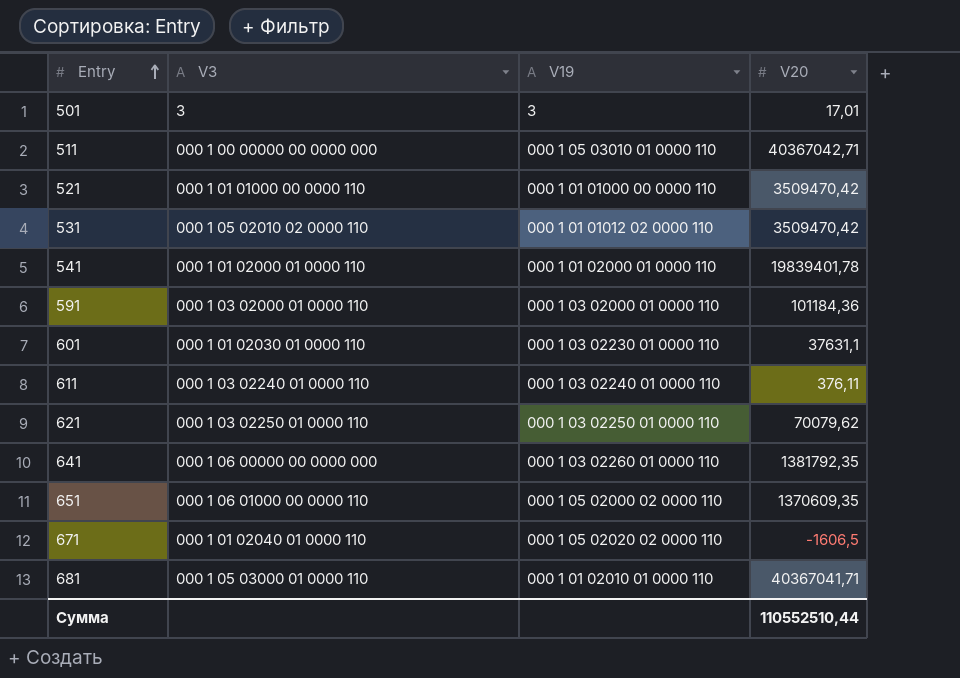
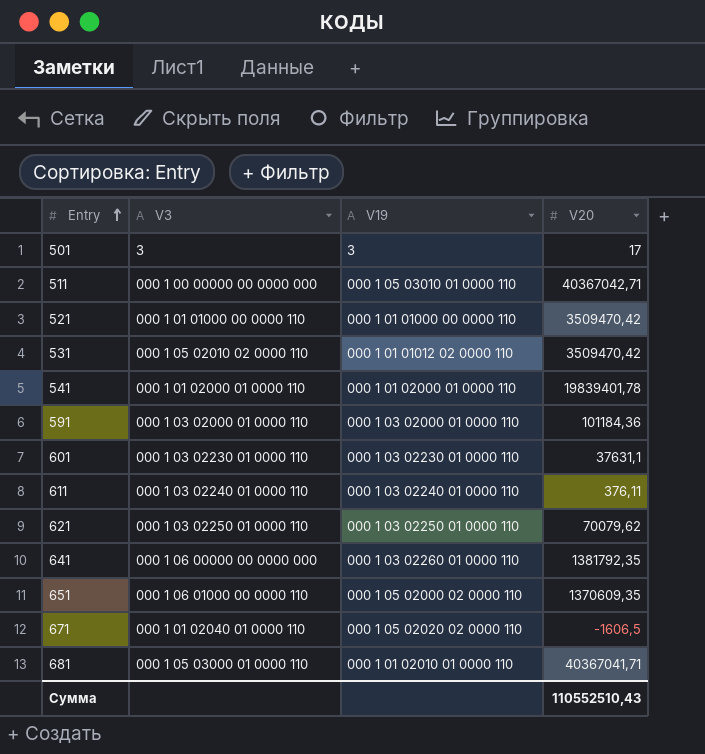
501 | V20: 17,01 -> 17
601 | V3: 000 1 01 02030 01 0000 110 -> 000 1 03 02230 01 0000 110
Сумма | V20: 110552510,44 -> 110552510,43

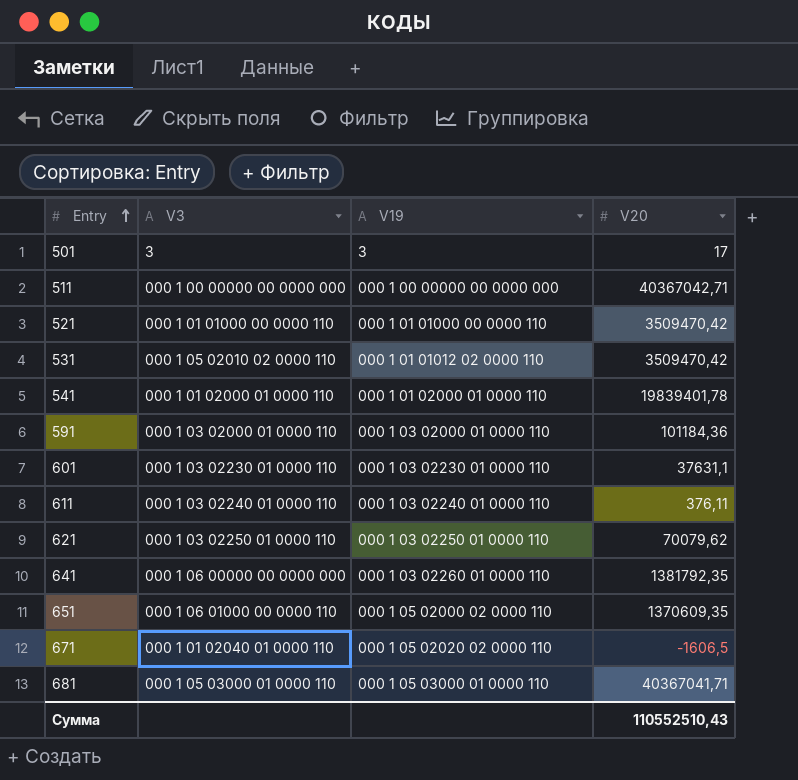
511 | V19: 000 1 05 03010 01 0000 110 -> 000 1 00 00000 00 0000 000
681 | V19: 000 1 01 02010 01 0000 110 -> 000 1 05 03000 01 0000 110

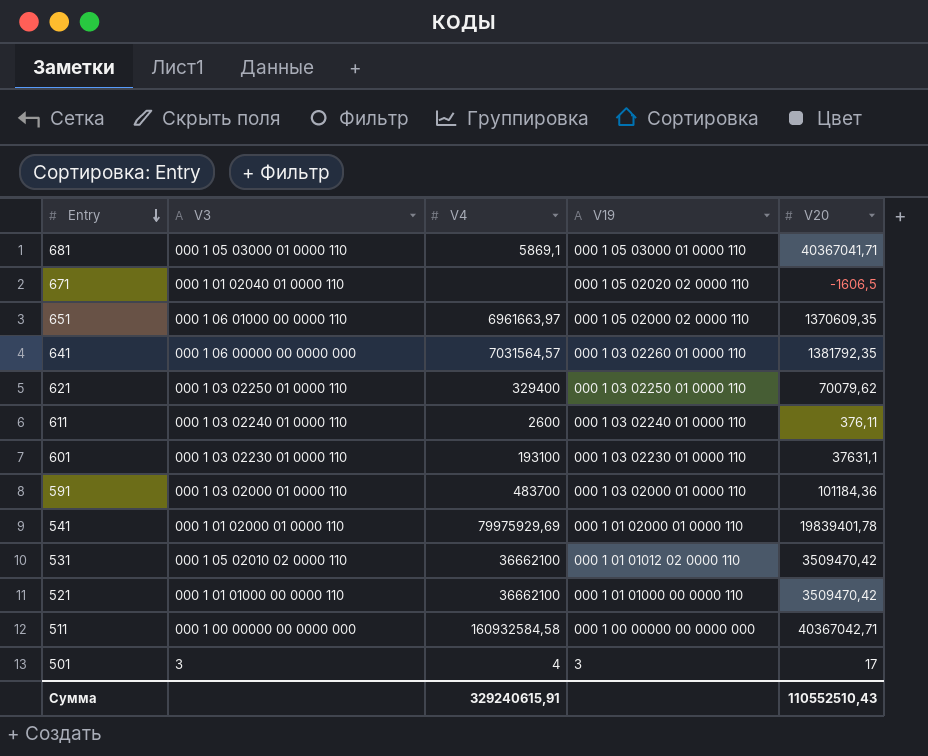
row order: Entry ascending -> Entry descending
column V4 | position: none -> 3

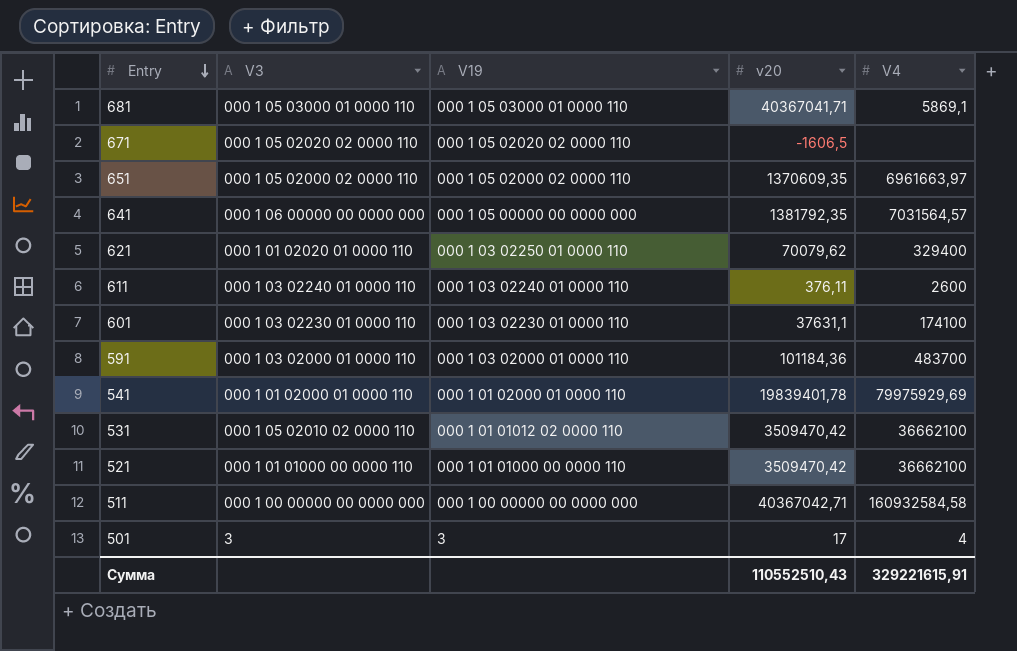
column name: V20 -> v20
column V4 | position: 3 -> 5
671 | V3: 000 1 01 02040 01 0000 110 -> 000 1 05 02020 02 0000 110
651 | V3: 000 1 06 01000 00 0000 110 -> 000 1 05 02000 02 0000 110
641 | V19: 000 1 03 02260 01 0000 110 -> 000 1 05 00000 00 0000 000
621 | V3: 000 1 03 02250 01 0000 110 -> 000 1 01 02020 01 0000 110
601 | V4: 193100 -> 174100
Сумма | V4: 329240615,91 -> 329221615,91

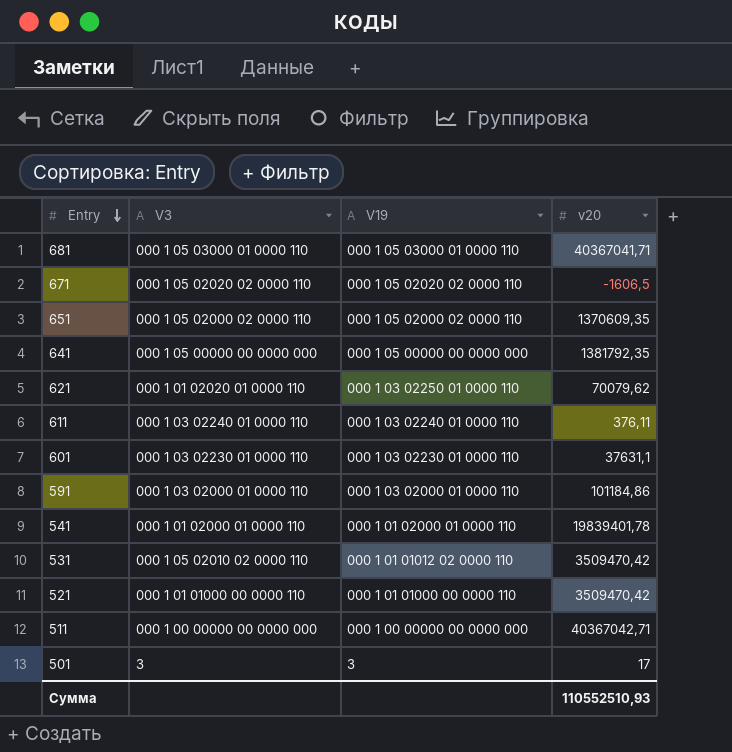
column V4 | position: 5 -> none
641 | V3: 000 1 06 00000 00 0000 000 -> 000 1 05 00000 00 0000 000
591 | v20: 101184,36 -> 101184,86
Сумма | v20: 110552510,43 -> 110552510,93

